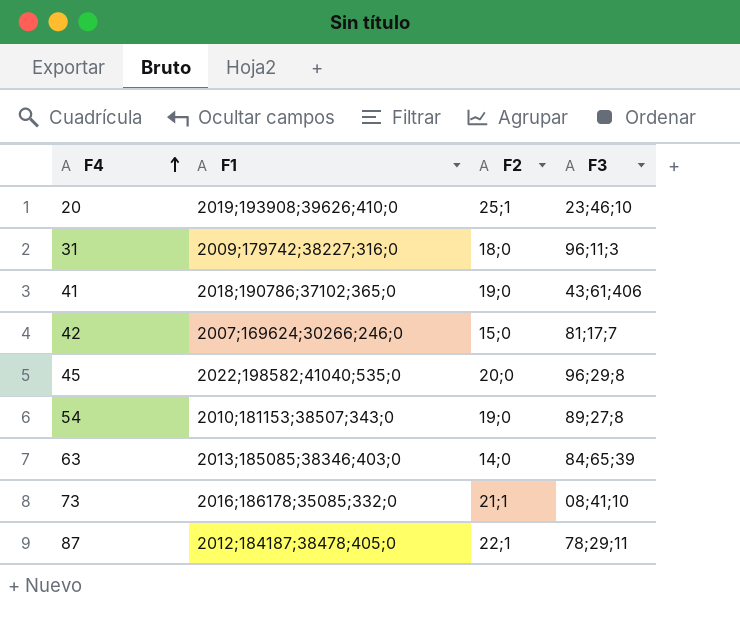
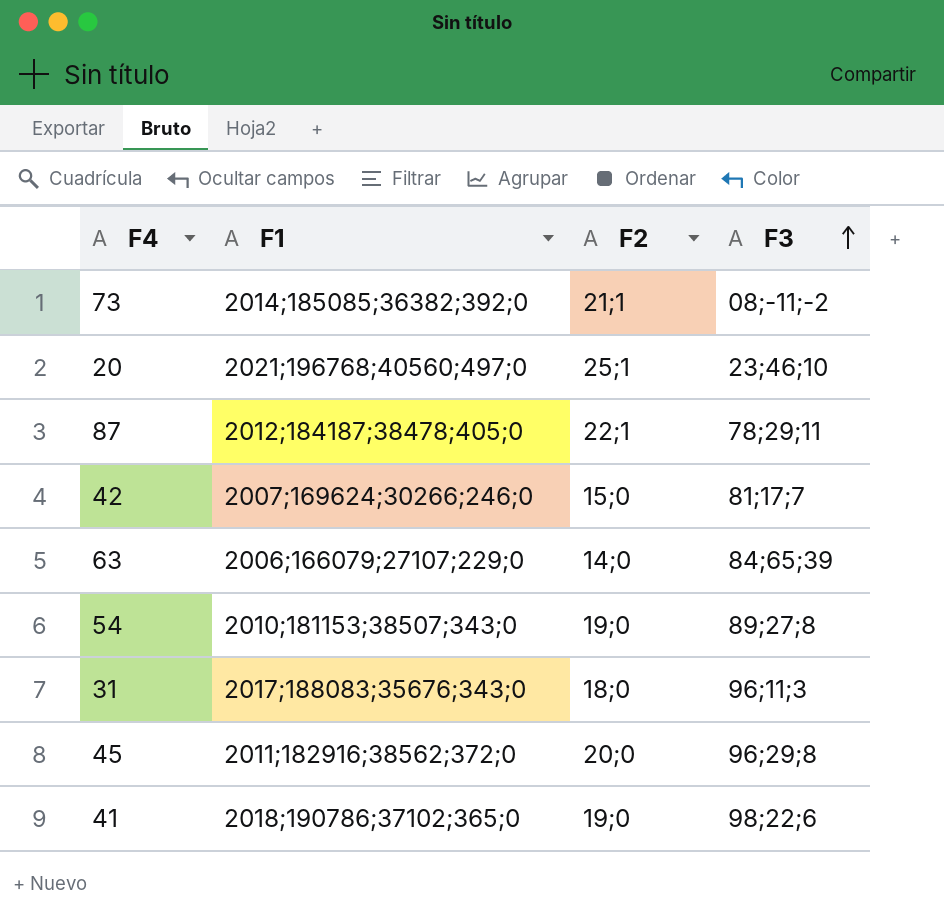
row order: F4 ascending -> F3 ascending
73 | F1: 2016;186178;35085;332;0 -> 2014;185085;36382;392;0
73 | F3: 08;41;10 -> 08;-11;-2
20 | F1: 2019;193908;39626;410;0 -> 2021;196768;40560;497;0
63 | F1: 2013;185085;38346;403;0 -> 2006;166079;27107;229;0
31 | F1: 2009;179742;38227;316;0 -> 2017;188083;35676;343;0
45 | F1: 2022;198582;41040;535;0 -> 2011;182916;38562;372;0
41 | F3: 43;61;406 -> 98;22;6

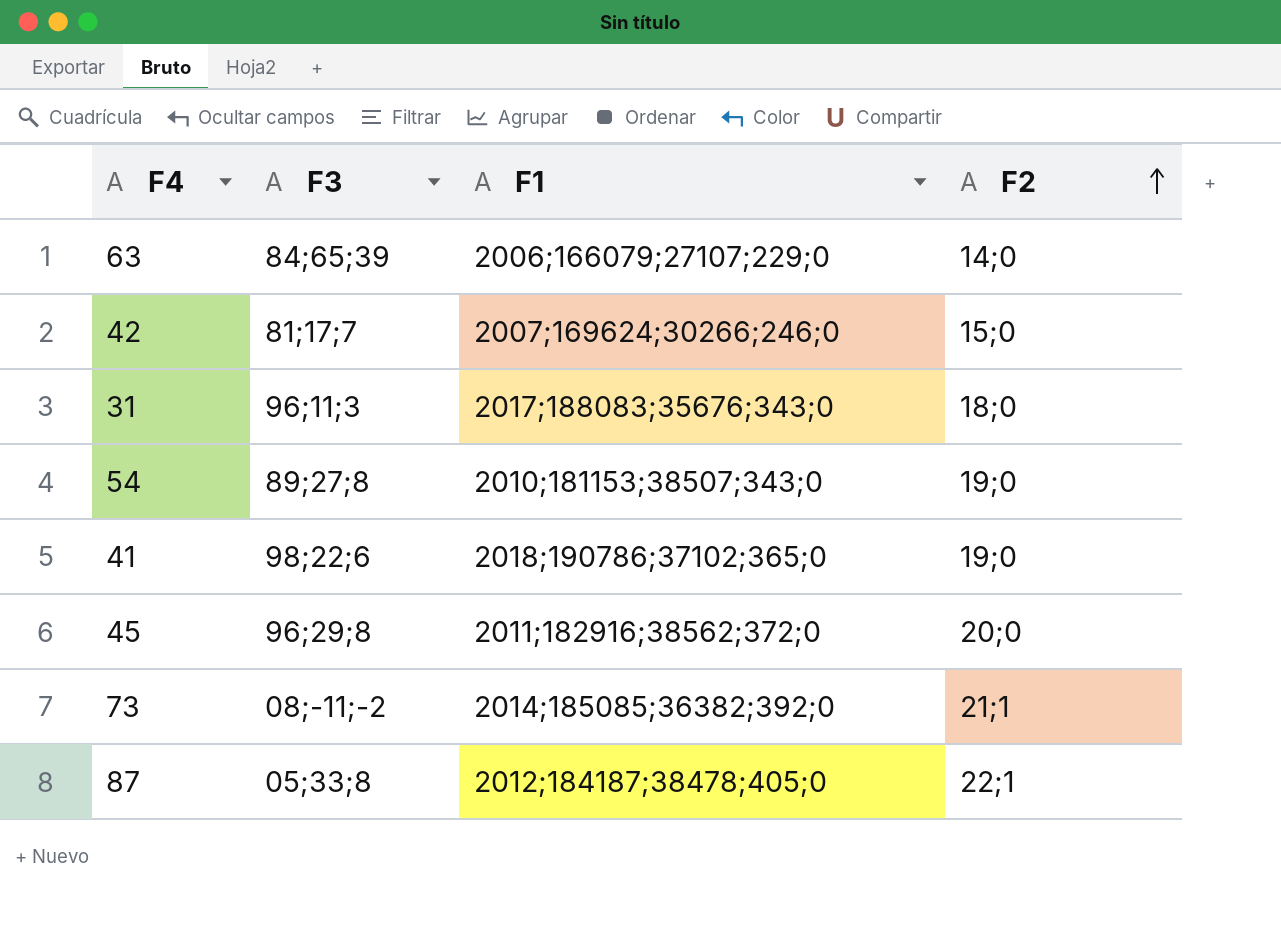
row order: F3 ascending -> F2 ascending
column F3 | position: 4 -> 2
row 20: 2021;196768;40560;497;0 | 25;1 | 23;46;10 -> none
87 | F3: 78;29;11 -> 05;33;8

